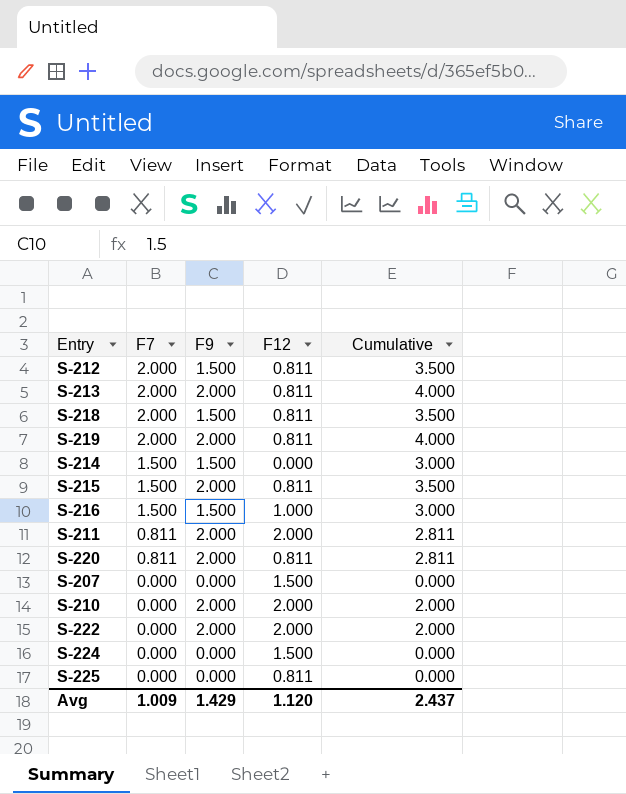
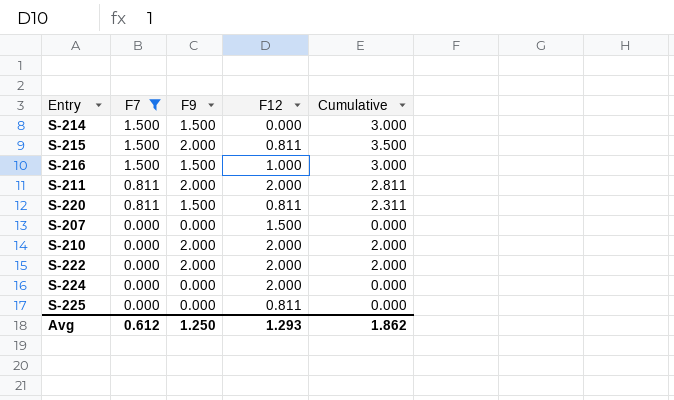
filter: none -> F7 != 2.000
S-220 | F9: 2.000 -> 1.500
S-220 | Cumulative: 2.811 -> 2.311
S-224 | F12: 1.500 -> 2.000
Avg | F7: 1.009 -> 0.612
Avg | F9: 1.429 -> 1.250
Avg | F12: 1.120 -> 1.293
Avg | Cumulative: 2.437 -> 1.862

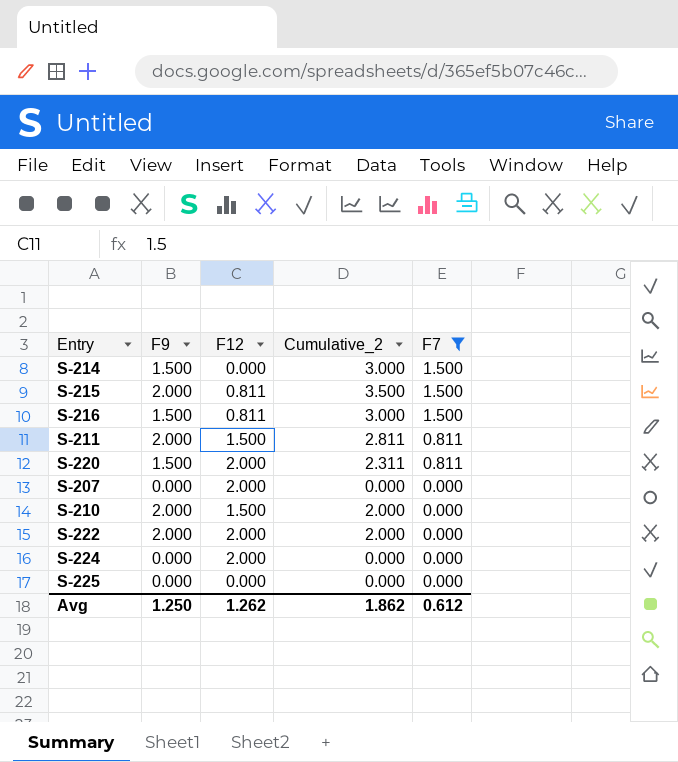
column name: Cumulative -> Cumulative_2
column F7 | position: 2 -> 5
S-216 | F12: 1.000 -> 0.811
S-211 | F12: 2.000 -> 1.500
S-220 | F12: 0.811 -> 2.000
S-207 | F12: 1.500 -> 2.000
S-210 | F12: 2.000 -> 1.500
S-225 | F12: 0.811 -> 0.000
Avg | F12: 1.293 -> 1.262

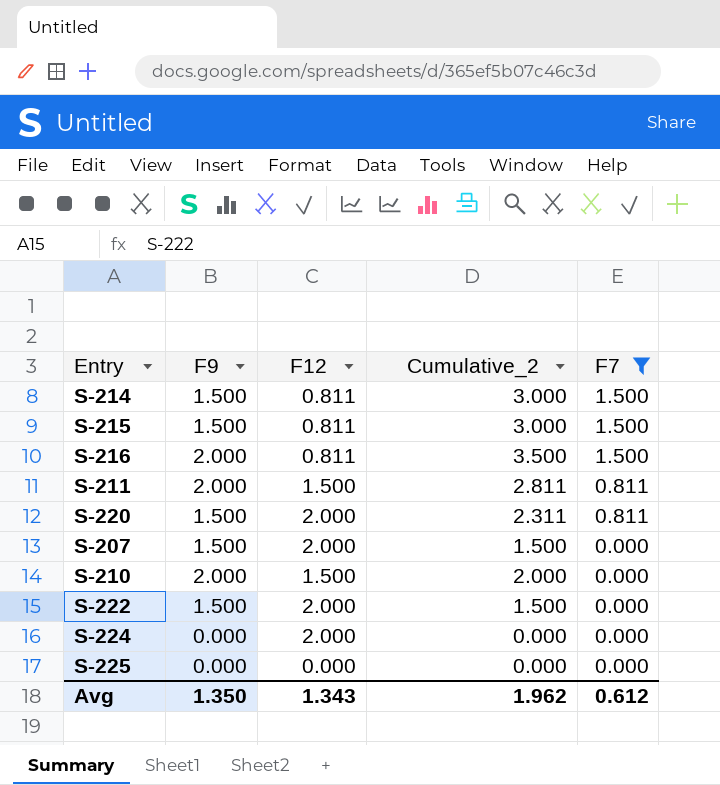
S-214 | F12: 0.000 -> 0.811
S-215 | F9: 2.000 -> 1.500
S-215 | Cumulative_2: 3.500 -> 3.000
S-216 | F9: 1.500 -> 2.000
S-216 | Cumulative_2: 3.000 -> 3.500
S-207 | F9: 0.000 -> 1.500
S-207 | Cumulative_2: 0.000 -> 1.500
S-222 | F9: 2.000 -> 1.500
S-222 | Cumulative_2: 2.000 -> 1.500
Avg | F9: 1.250 -> 1.350
Avg | F12: 1.262 -> 1.343
Avg | Cumulative_2: 1.862 -> 1.962

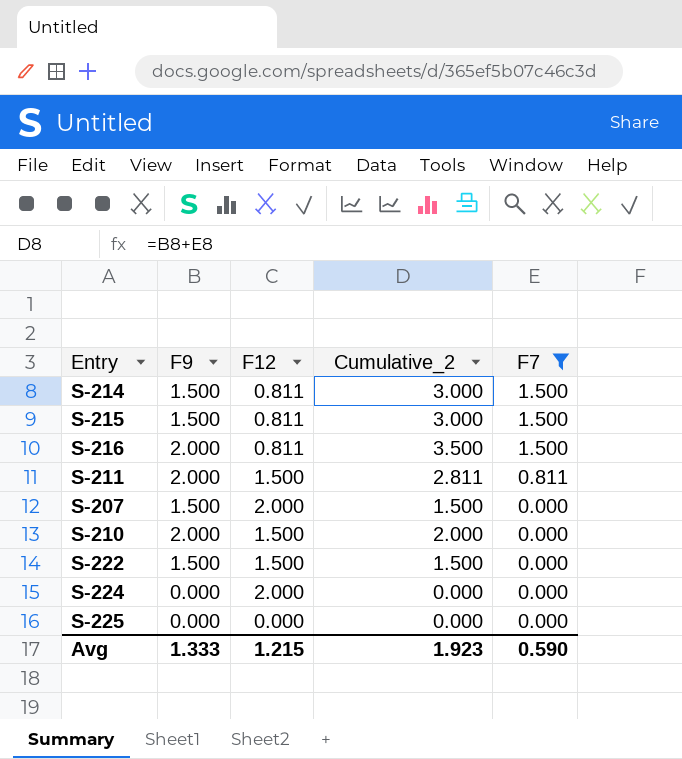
row S-220: 1.500 | 2.000 | 2.311 | 0.811 -> none
S-222 | F12: 2.000 -> 1.500
Avg | F9: 1.350 -> 1.333
Avg | F12: 1.343 -> 1.215
Avg | Cumulative_2: 1.962 -> 1.923
Avg | F7: 0.612 -> 0.590

